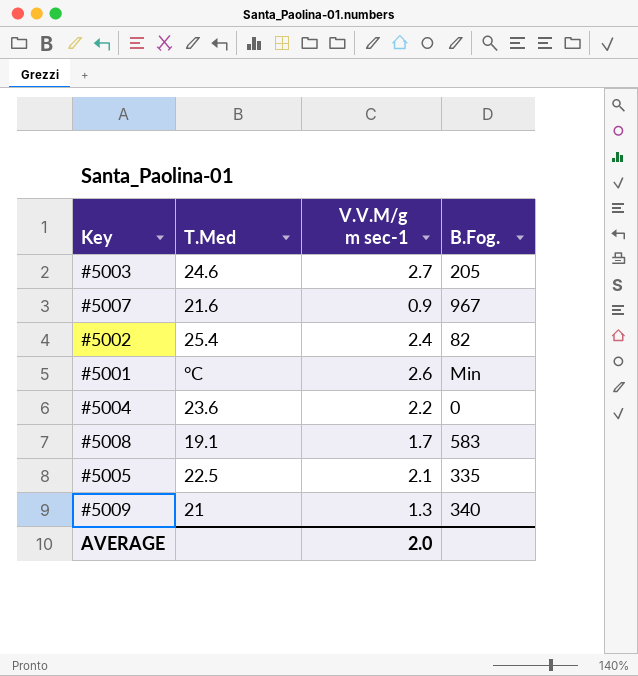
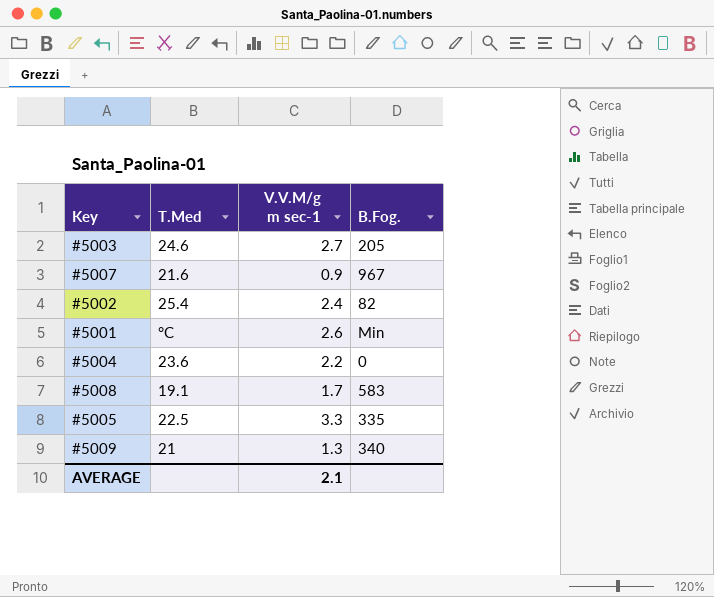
#5005 | V.V.M/g m sec-1: 2.1 -> 3.3
AVERAGE | V.V.M/g m sec-1: 2.0 -> 2.1

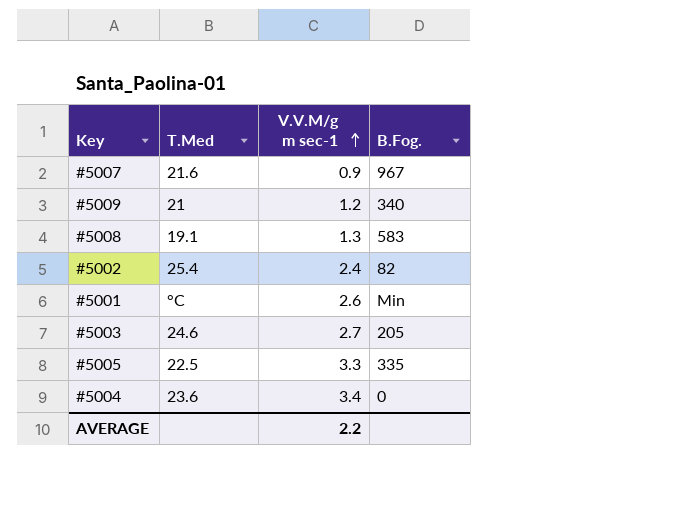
row order: none -> V.V.M/g m sec-1 ascending
#5009 | V.V.M/g m sec-1: 1.3 -> 1.2
#5008 | V.V.M/g m sec-1: 1.7 -> 1.3
#5004 | V.V.M/g m sec-1: 2.2 -> 3.4
AVERAGE | V.V.M/g m sec-1: 2.1 -> 2.2

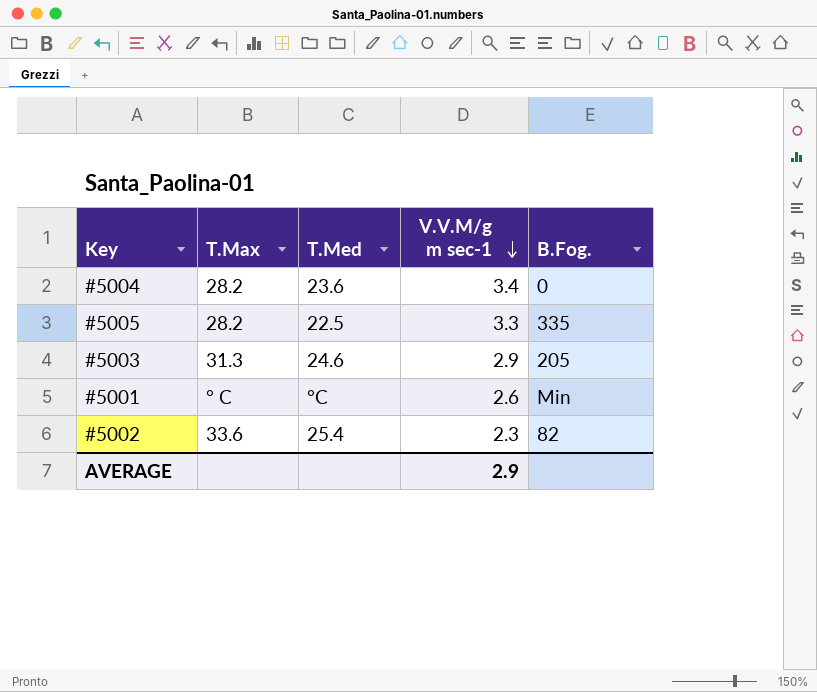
row order: V.V.M/g m sec-1 ascending -> V.V.M/g m sec-1 descending
column T.Max | position: none -> 2
row #5007: 21.6 | 0.9 | 967 -> none
row #5009: 21 | 1.2 | 340 -> none
row #5008: 19.1 | 1.3 | 583 -> none
#5003 | V.V.M/g m sec-1: 2.7 -> 2.9
#5002 | V.V.M/g m sec-1: 2.4 -> 2.3
AVERAGE | V.V.M/g m sec-1: 2.2 -> 2.9

